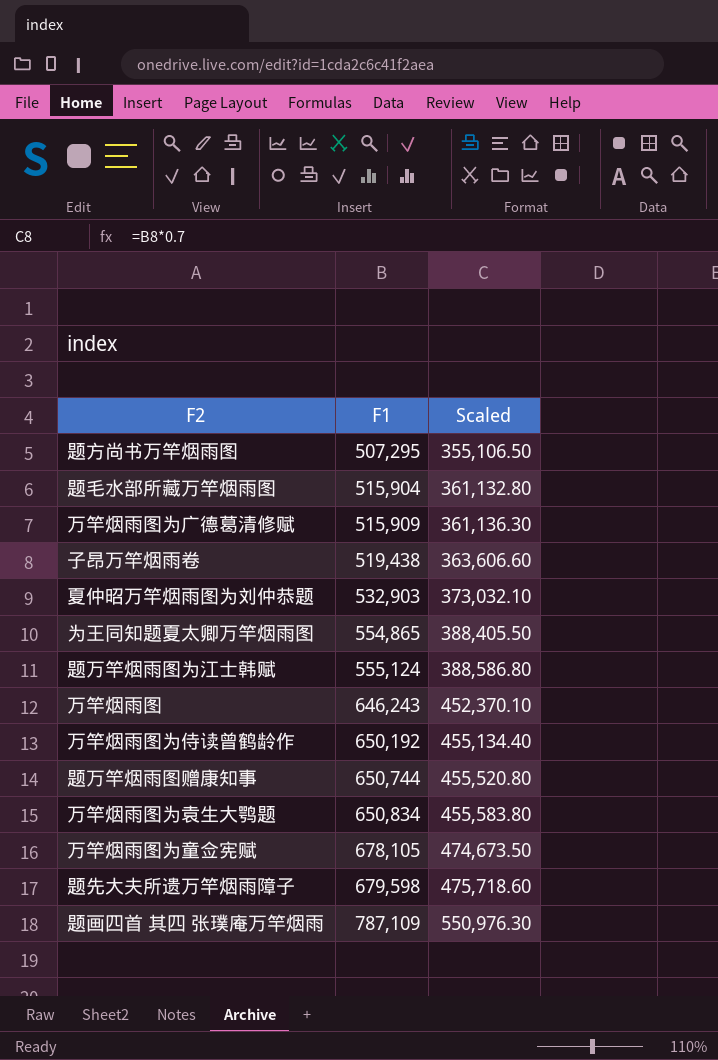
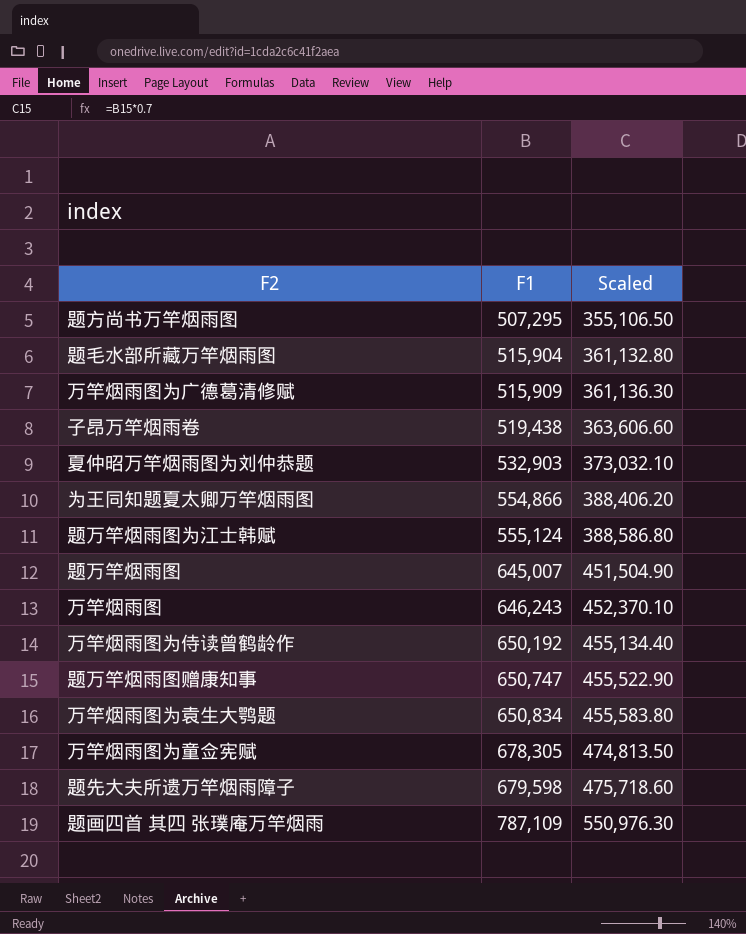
为王同知题夏太卿万竿烟雨图 | F1: 554,865 -> 554,866
为王同知题夏太卿万竿烟雨图 | Scaled: 388,405.50 -> 388,406.20
row 题万竿烟雨图: none -> 645,007 | 451,504.90
题万竿烟雨图赠康知事 | F1: 650,744 -> 650,747
题万竿烟雨图赠康知事 | Scaled: 455,520.80 -> 455,522.90
万竿烟雨图为童佥宪赋 | F1: 678,105 -> 678,305
万竿烟雨图为童佥宪赋 | Scaled: 474,673.50 -> 474,813.50

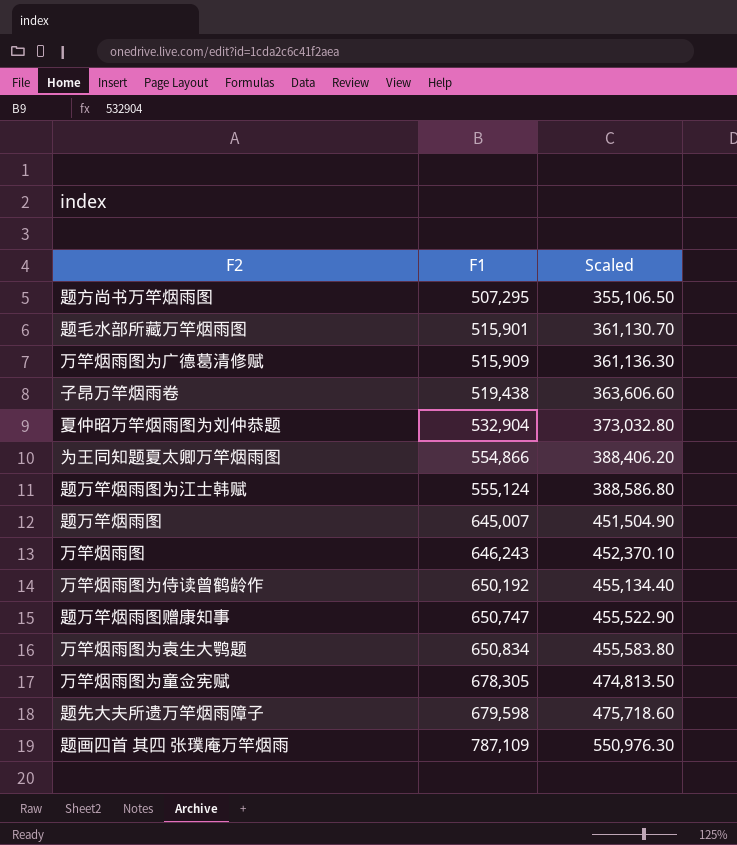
题毛水部所藏万竿烟雨图 | F1: 515,904 -> 515,901
题毛水部所藏万竿烟雨图 | Scaled: 361,132.80 -> 361,130.70
夏仲昭万竿烟雨图为刘仲恭题 | F1: 532,903 -> 532,904
夏仲昭万竿烟雨图为刘仲恭题 | Scaled: 373,032.10 -> 373,032.80

